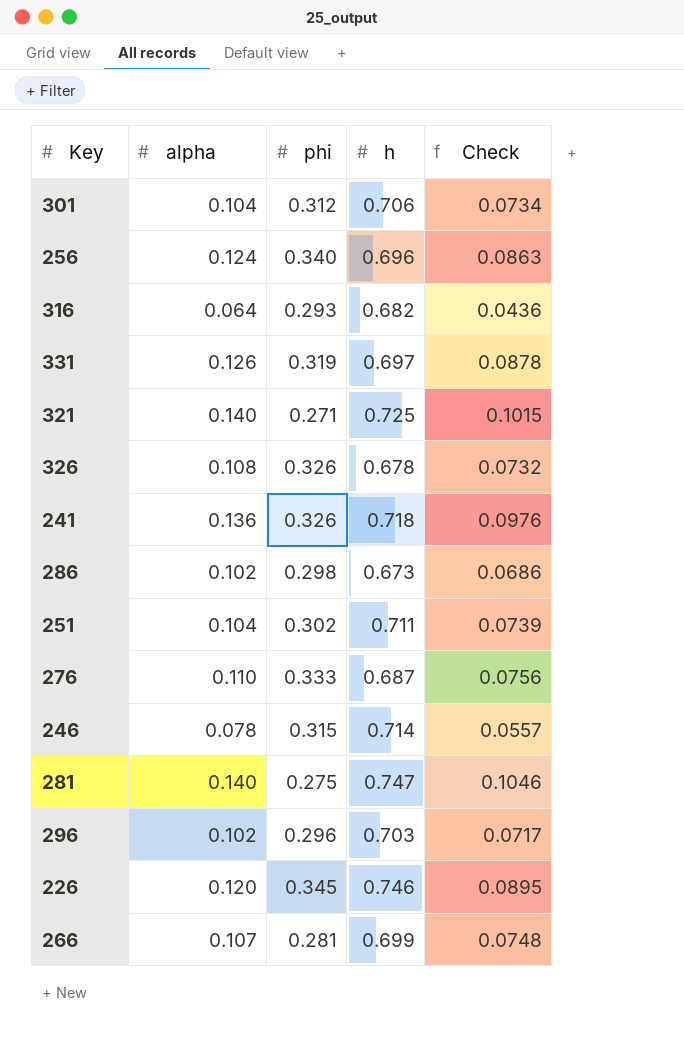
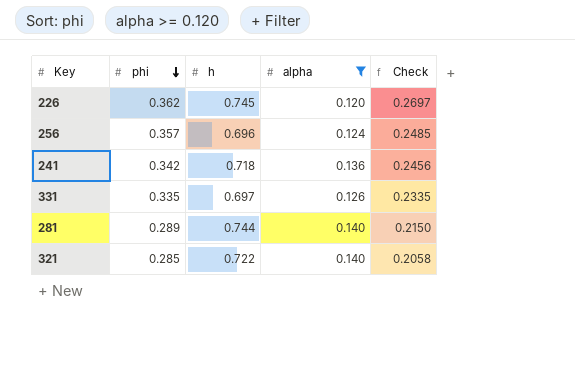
filter: none -> alpha >= 0.120
row order: none -> phi descending
column alpha | position: 2 -> 4
column Check | formula: [alpha] * [h] -> [phi] * [h]
226 | phi: 0.345 -> 0.362
226 | h: 0.746 -> 0.745
256 | phi: 0.340 -> 0.357
241 | phi: 0.326 -> 0.342
331 | phi: 0.319 -> 0.335
281 | phi: 0.275 -> 0.289
281 | h: 0.747 -> 0.744
321 | phi: 0.271 -> 0.285
321 | h: 0.725 -> 0.722

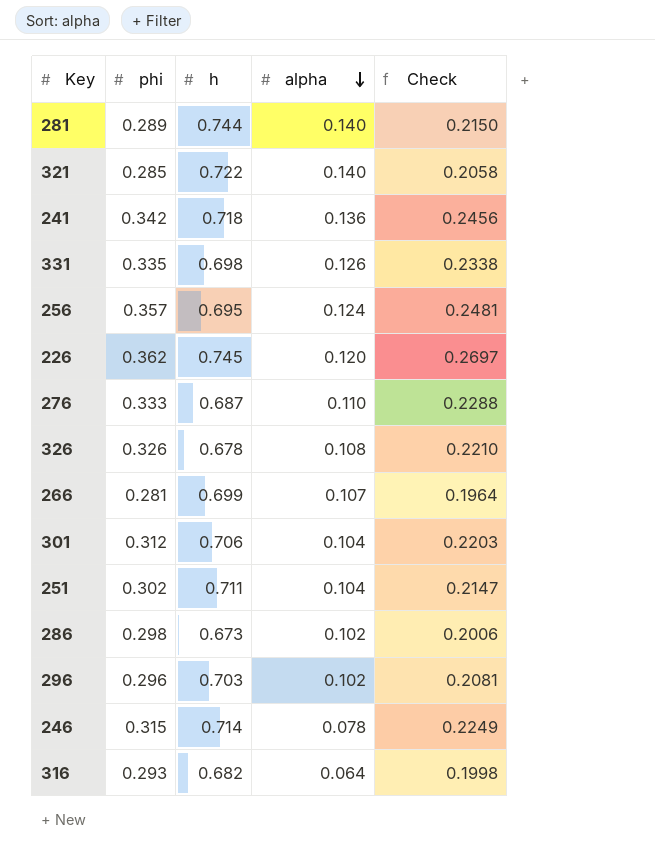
filter: alpha >= 0.120 -> none
row order: phi descending -> alpha descending
331 | h: 0.697 -> 0.698
331 | Check: 0.2335 -> 0.2338
256 | h: 0.696 -> 0.695
256 | Check: 0.2485 -> 0.2481

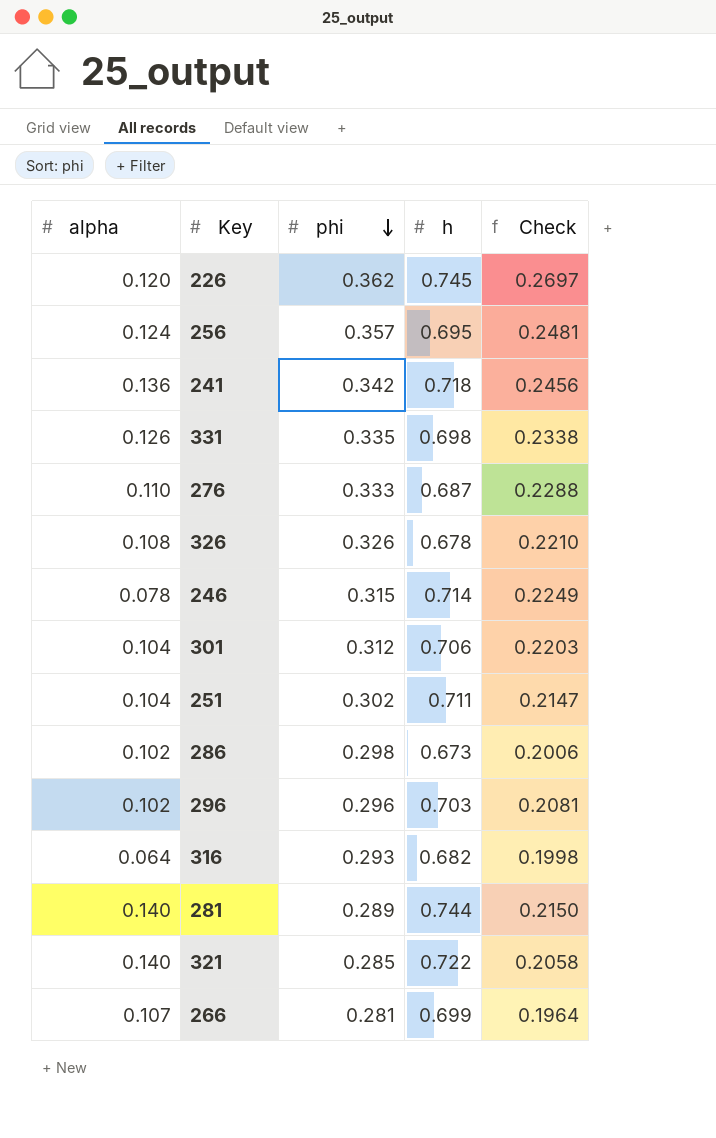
row order: alpha descending -> phi descending
column alpha | position: 4 -> 1

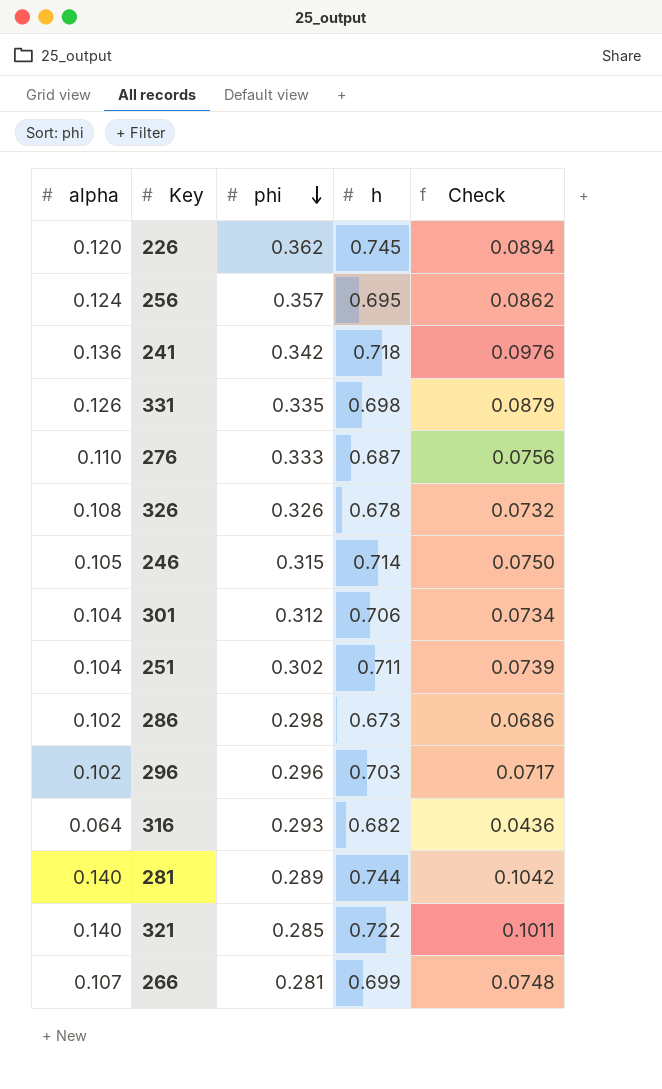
column Check | formula: [phi] * [h] -> [alpha] * [h]
246 | alpha: 0.078 -> 0.105

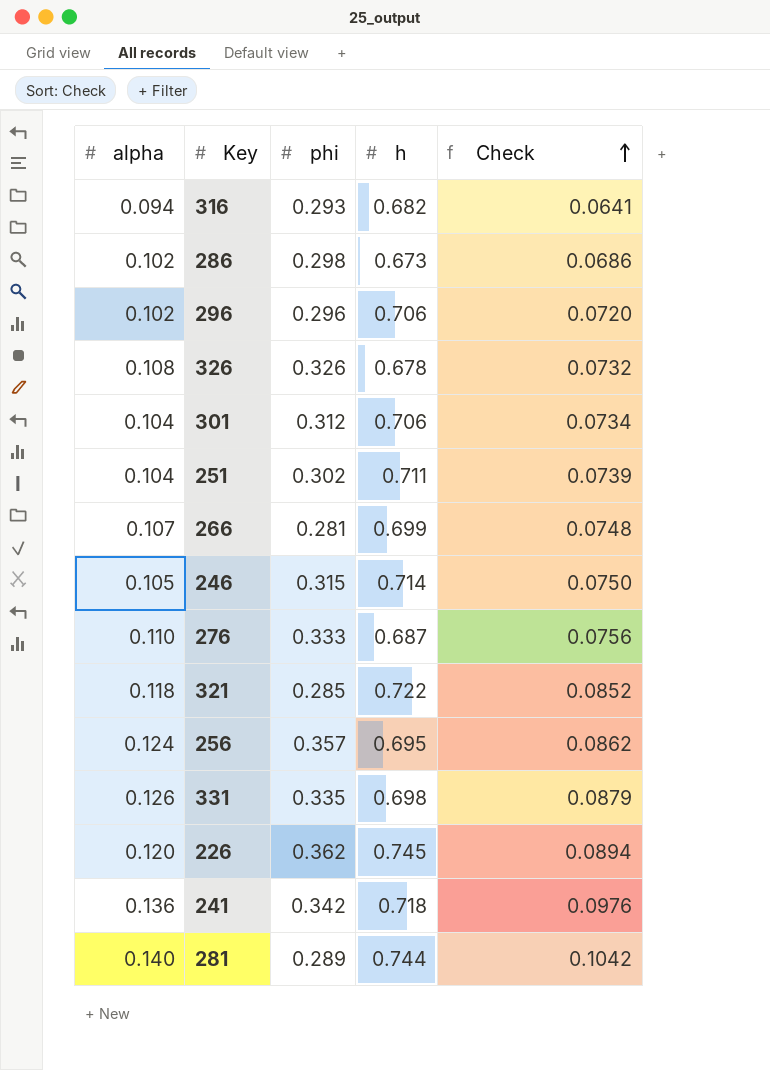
row order: phi descending -> Check ascending
316 | alpha: 0.064 -> 0.094
316 | Check: 0.0436 -> 0.0641
296 | h: 0.703 -> 0.706
296 | Check: 0.0717 -> 0.0720
321 | alpha: 0.140 -> 0.118
321 | Check: 0.1011 -> 0.0852

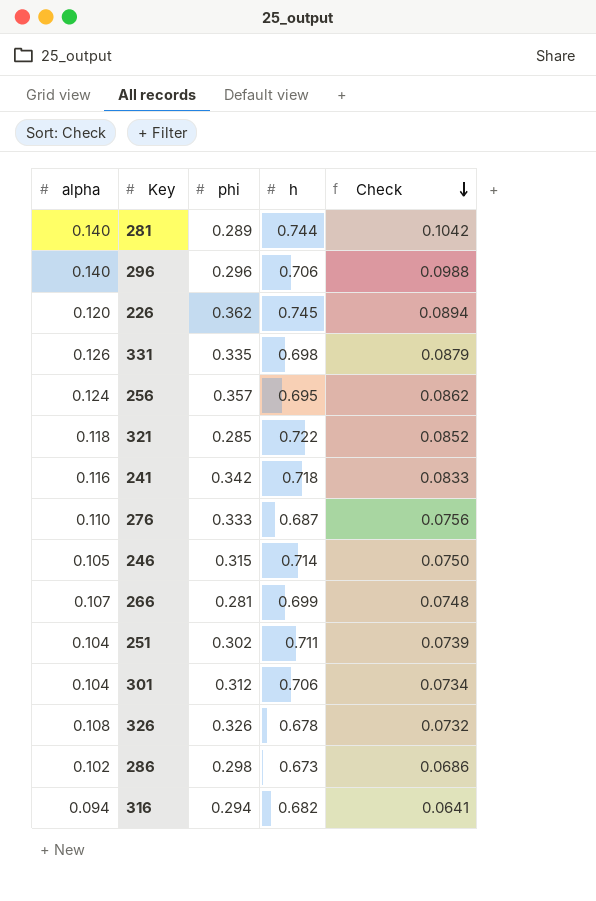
row order: Check ascending -> Check descending
296 | alpha: 0.102 -> 0.140
296 | Check: 0.0720 -> 0.0988
241 | alpha: 0.136 -> 0.116
241 | Check: 0.0976 -> 0.0833
316 | phi: 0.293 -> 0.294

